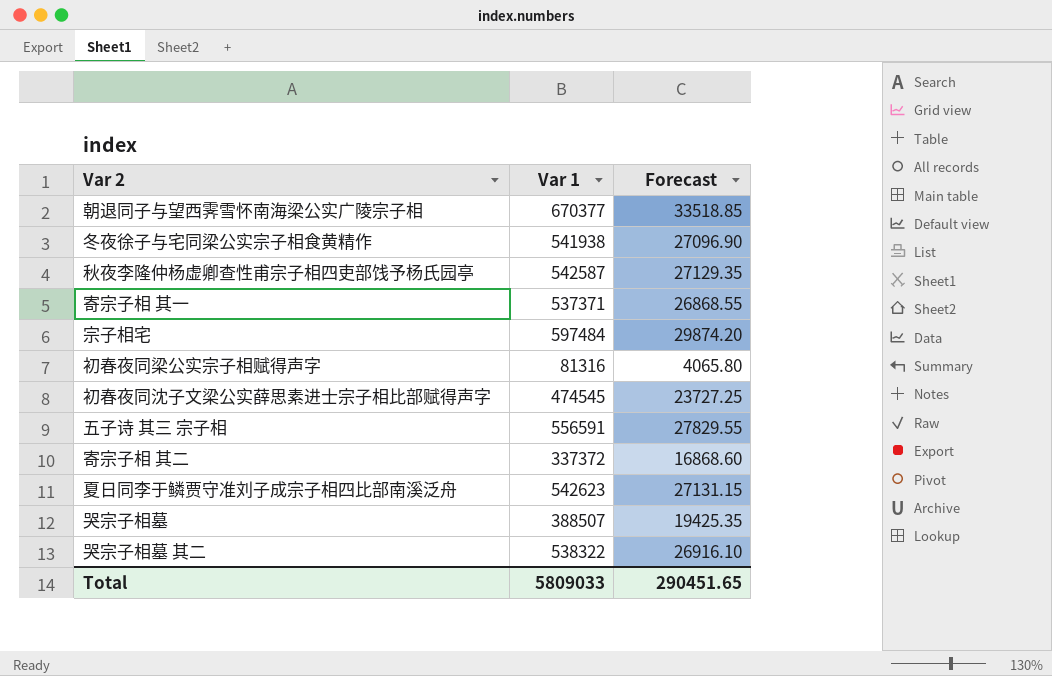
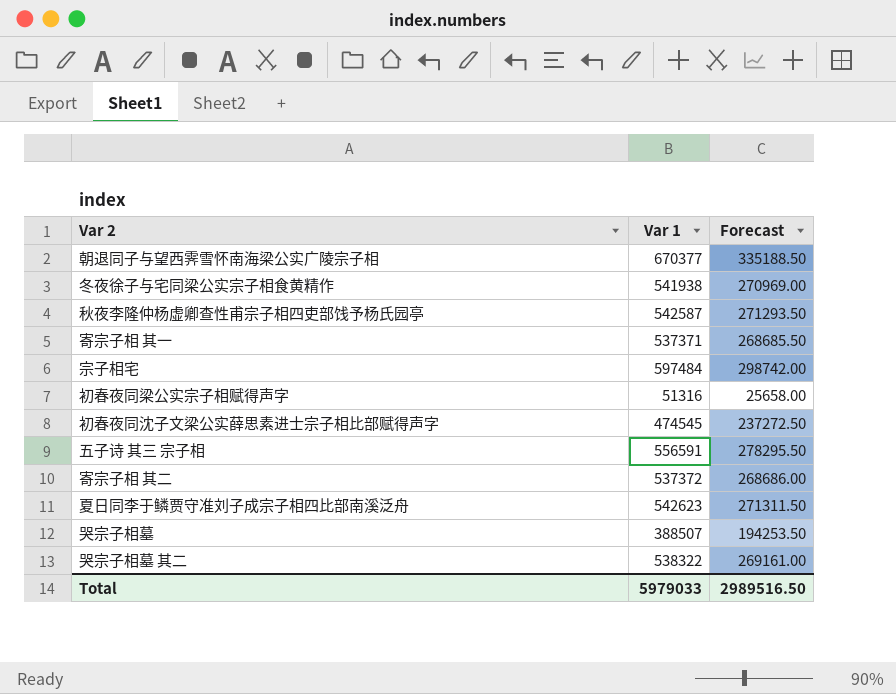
column Forecast | formula: [Var 1] * 0.05 -> [Var 1] * 0.5
初春夜同梁公实宗子相赋得声字 | Var 1: 81316 -> 51316
寄宗子相 其二 | Var 1: 337372 -> 537372
Total | Var 1: 5809033 -> 5979033
Total | Forecast: 290451.65 -> 2989516.50

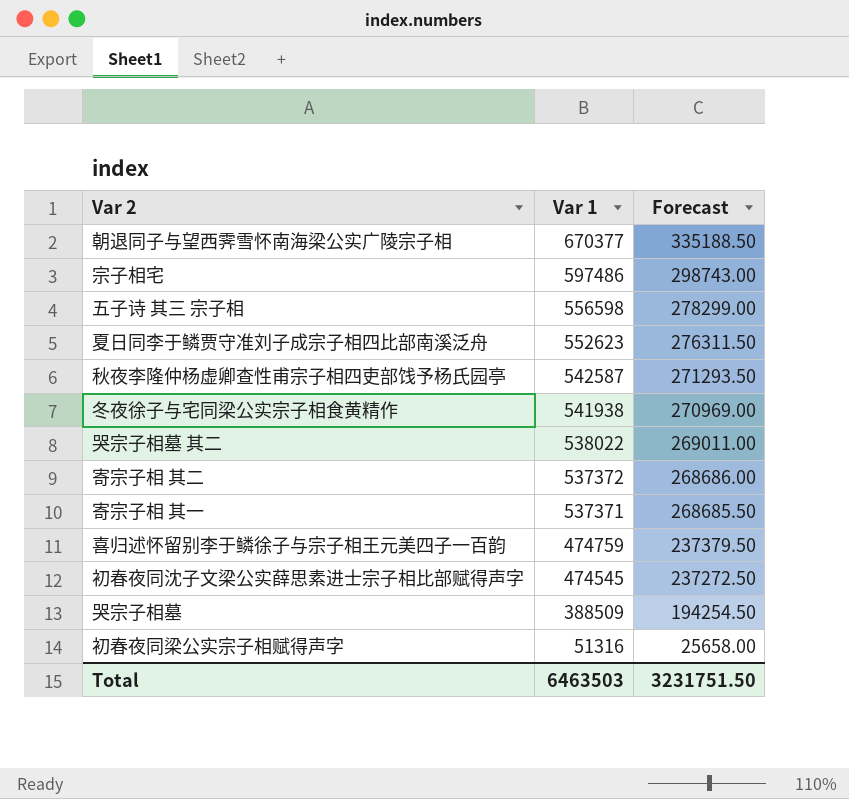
row order: none -> Var 1 descending
宗子相宅 | Var 1: 597484 -> 597486
宗子相宅 | Forecast: 298742.00 -> 298743.00
五子诗 其三 宗子相 | Var 1: 556591 -> 556598
五子诗 其三 宗子相 | Forecast: 278295.50 -> 278299.00
夏日同李于鳞贾守准刘子成宗子相四比部南溪泛舟 | Var 1: 542623 -> 552623
夏日同李于鳞贾守准刘子成宗子相四比部南溪泛舟 | Forecast: 271311.50 -> 276311.50
哭宗子相墓 其二 | Var 1: 538322 -> 538022
哭宗子相墓 其二 | Forecast: 269161.00 -> 269011.00
row 喜归述怀留别李于鳞徐子与宗子相王元美四子一百韵: none -> 474759 | 237379.50
哭宗子相墓 | Var 1: 388507 -> 388509
哭宗子相墓 | Forecast: 194253.50 -> 194254.50
Total | Var 1: 5979033 -> 6463503
Total | Forecast: 2989516.50 -> 3231751.50

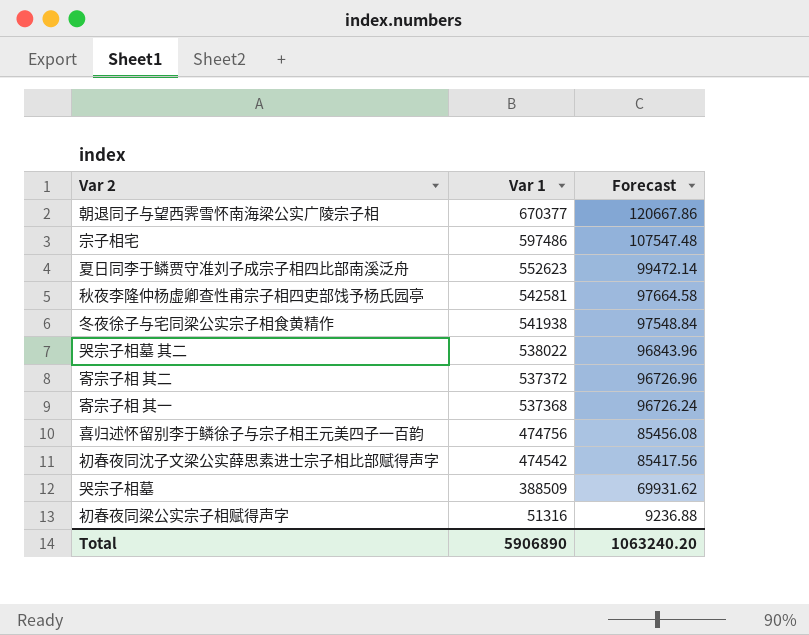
column Forecast | formula: [Var 1] * 0.5 -> [Var 1] * 0.18
row 五子诗 其三 宗子相: 556598 | 278299.00 -> none
秋夜李隆仲杨虚卿查性甫宗子相四吏部饯予杨氏园亭 | Var 1: 542587 -> 542581
寄宗子相 其一 | Var 1: 537371 -> 537368
喜归述怀留别李于鳞徐子与宗子相王元美四子一百韵 | Var 1: 474759 -> 474756
初春夜同沈子文梁公实薛思素进士宗子相比部赋得声字 | Var 1: 474545 -> 474542
Total | Var 1: 6463503 -> 5906890
Total | Forecast: 3231751.50 -> 1063240.20

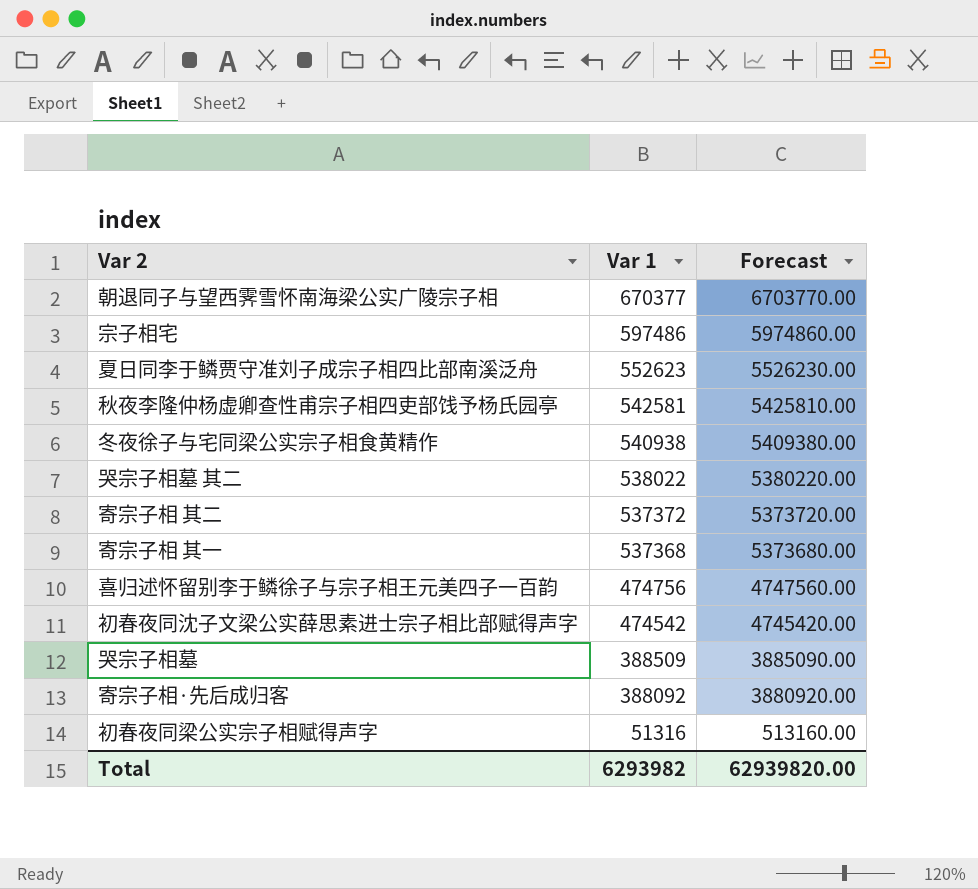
column Forecast | formula: [Var 1] * 0.18 -> [Var 1] * 10
冬夜徐子与宅同梁公实宗子相食黄精作 | Var 1: 541938 -> 540938
row 寄宗子相·先后成归客: none -> 388092 | 3880920.00
Total | Var 1: 5906890 -> 6293982
Total | Forecast: 1063240.20 -> 62939820.00

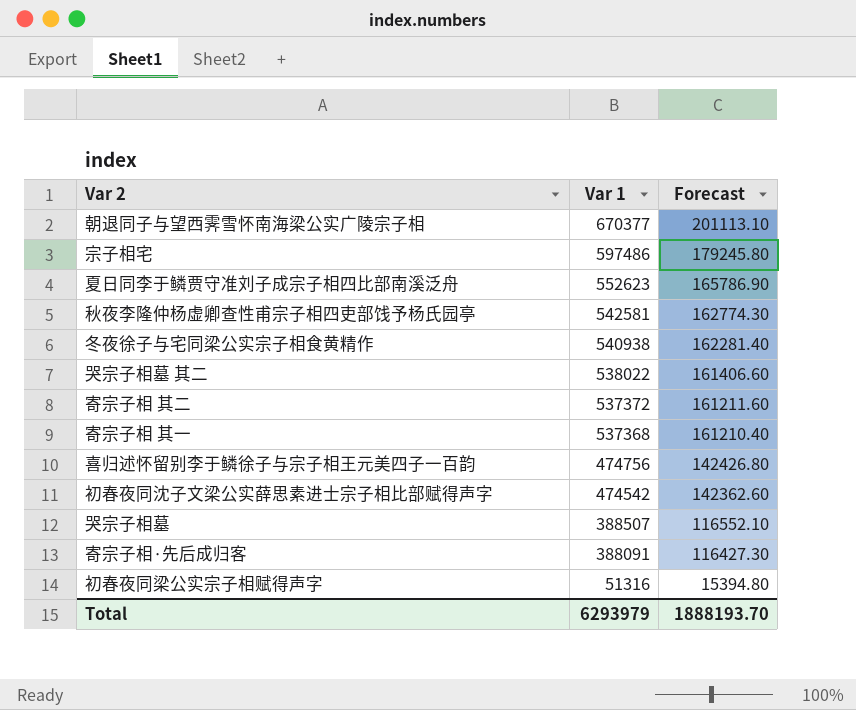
column Forecast | formula: [Var 1] * 10 -> [Var 1] * 0.3
哭宗子相墓 | Var 1: 388509 -> 388507
寄宗子相·先后成归客 | Var 1: 388092 -> 388091
Total | Var 1: 6293982 -> 6293979
Total | Forecast: 62939820.00 -> 1888193.70

